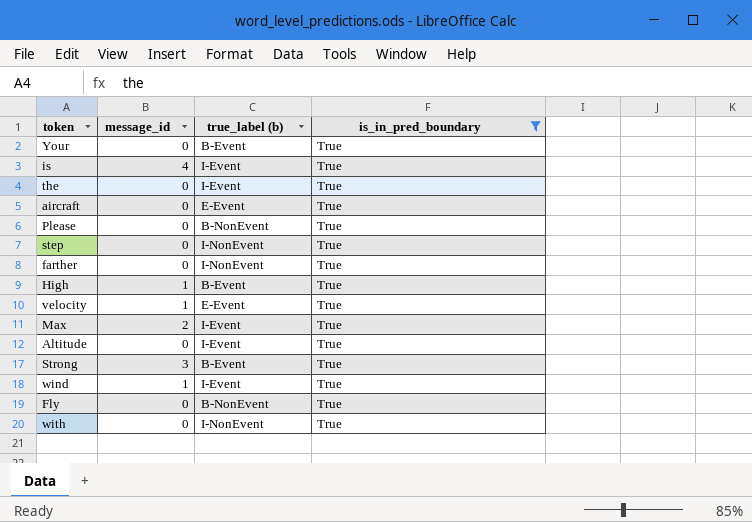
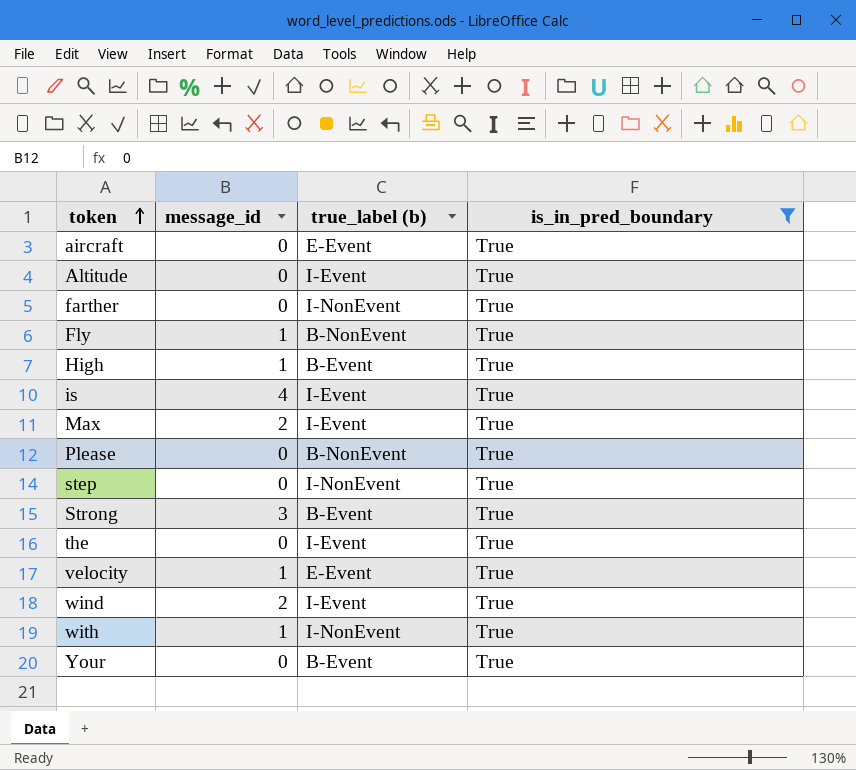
row order: none -> token ascending
Fly | message_id: 0 -> 1
wind | message_id: 1 -> 2
with | message_id: 0 -> 1

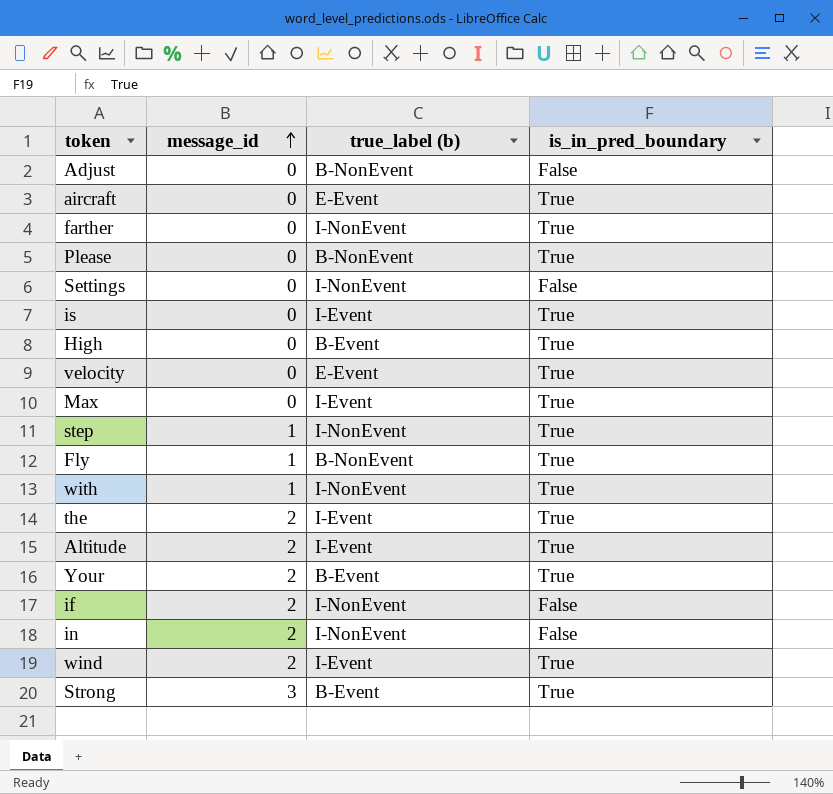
filter: is_in_pred_boundary = True -> none
row order: token ascending -> message_id ascending
is | message_id: 4 -> 0
High | message_id: 1 -> 0
velocity | message_id: 1 -> 0
Max | message_id: 2 -> 0
step | message_id: 0 -> 1
the | message_id: 0 -> 2
Altitude | message_id: 0 -> 2
Your | message_id: 0 -> 2

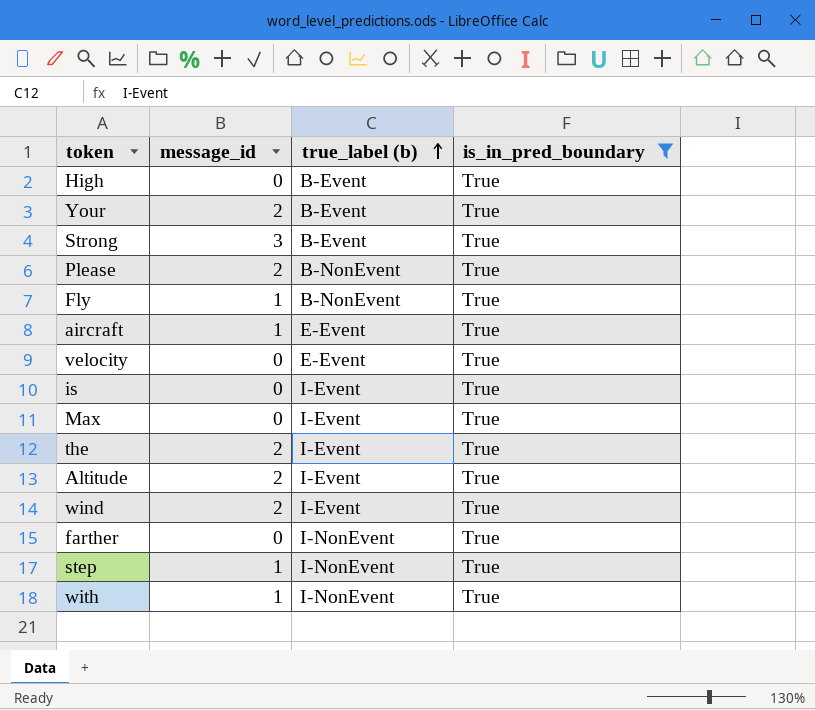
filter: none -> is_in_pred_boundary = True
row order: message_id ascending -> true_label (b) ascending
Please | message_id: 0 -> 2
aircraft | message_id: 0 -> 1

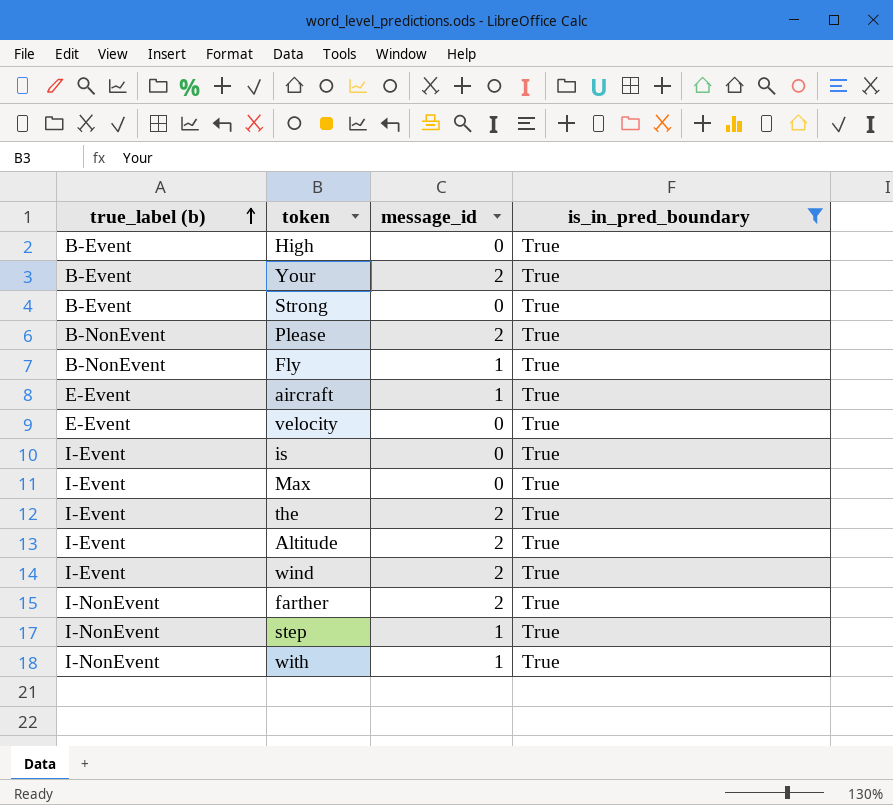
column true_label (b) | position: 3 -> 1
Strong | message_id: 3 -> 0
farther | message_id: 0 -> 2

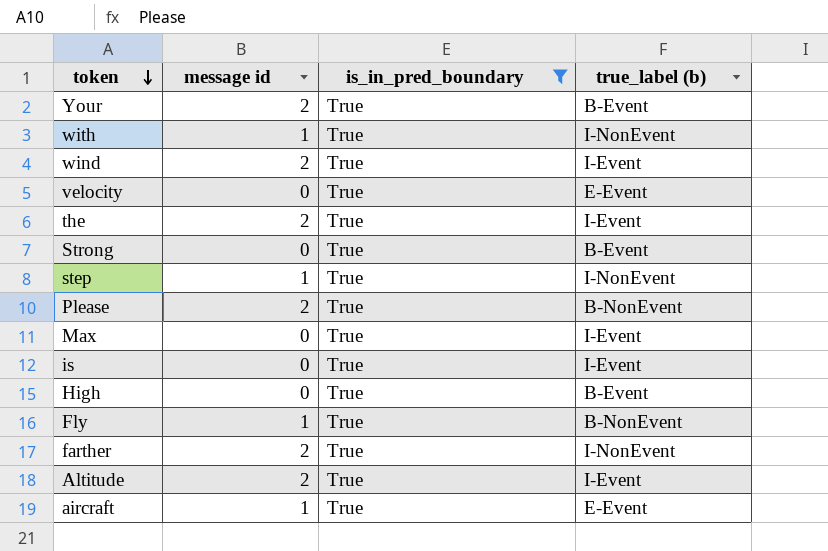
row order: true_label (b) ascending -> token descending
column name: message_id -> message id
column true_label (b) | position: 1 -> 4

